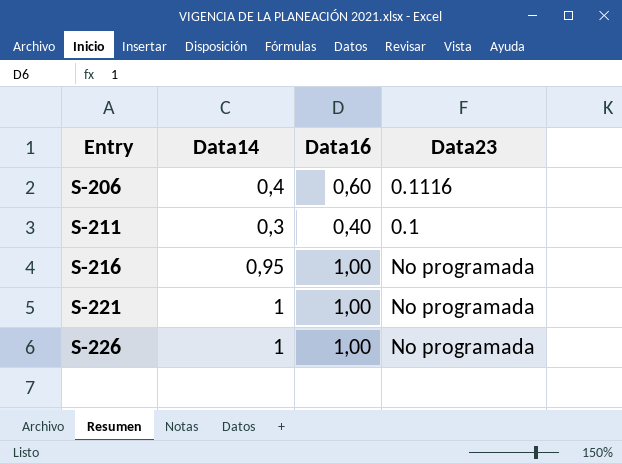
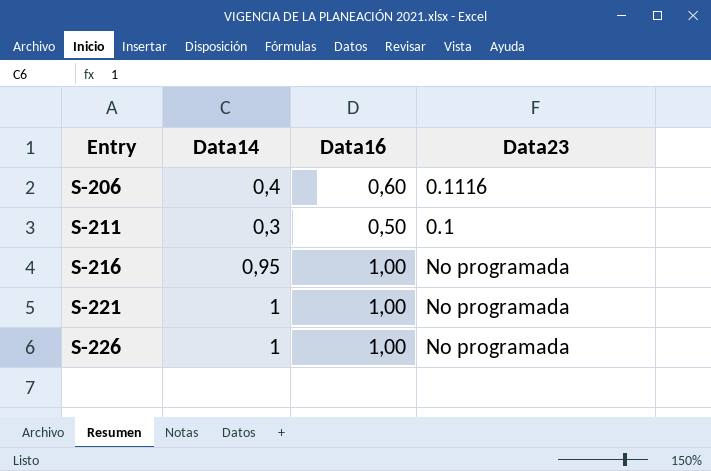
S-211 | Data16: 0,40 -> 0,50

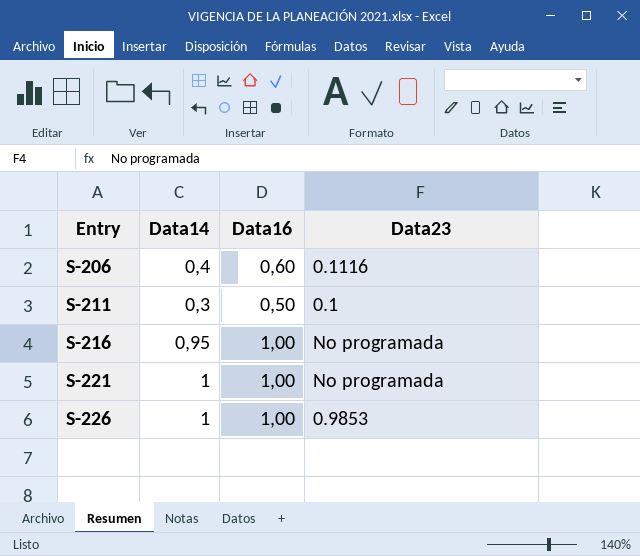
S-226 | Data23: No programada -> 0.9853

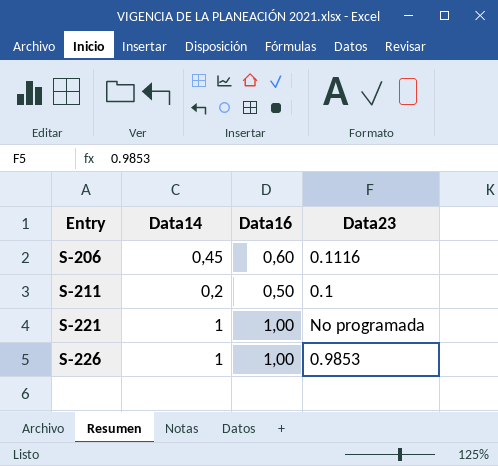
row S-216: 0,95 | 1,00 | No programada -> none
S-206 | Data14: 0,4 -> 0,45
S-211 | Data14: 0,3 -> 0,2

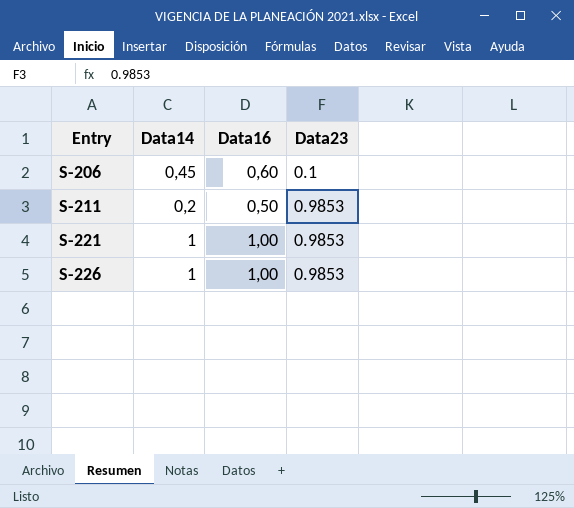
S-206 | Data23: 0.1116 -> 0.1
S-211 | Data23: 0.1 -> 0.9853
S-221 | Data23: No programada -> 0.9853

